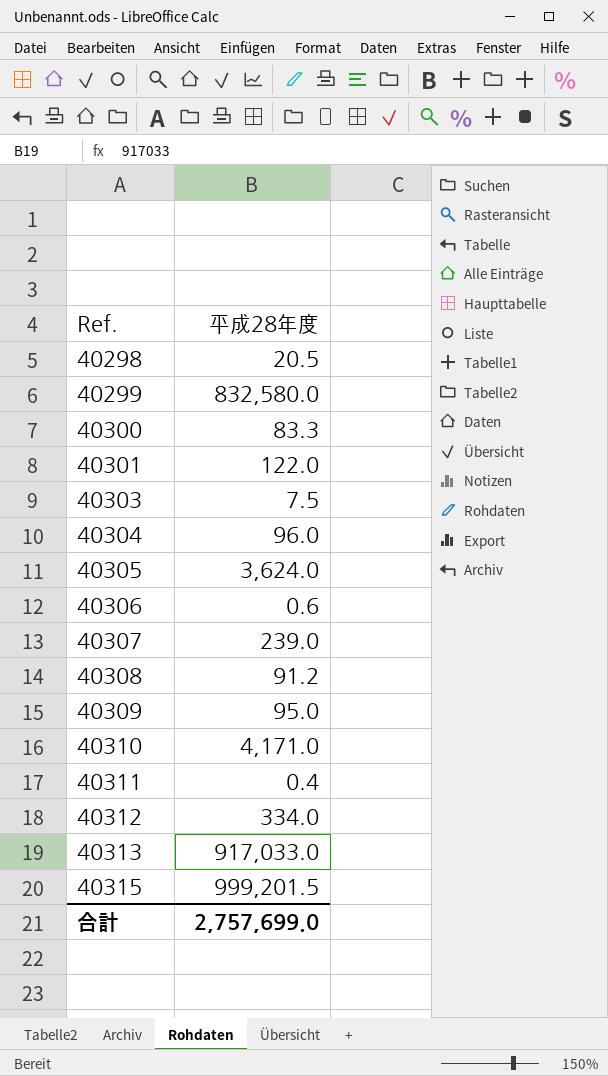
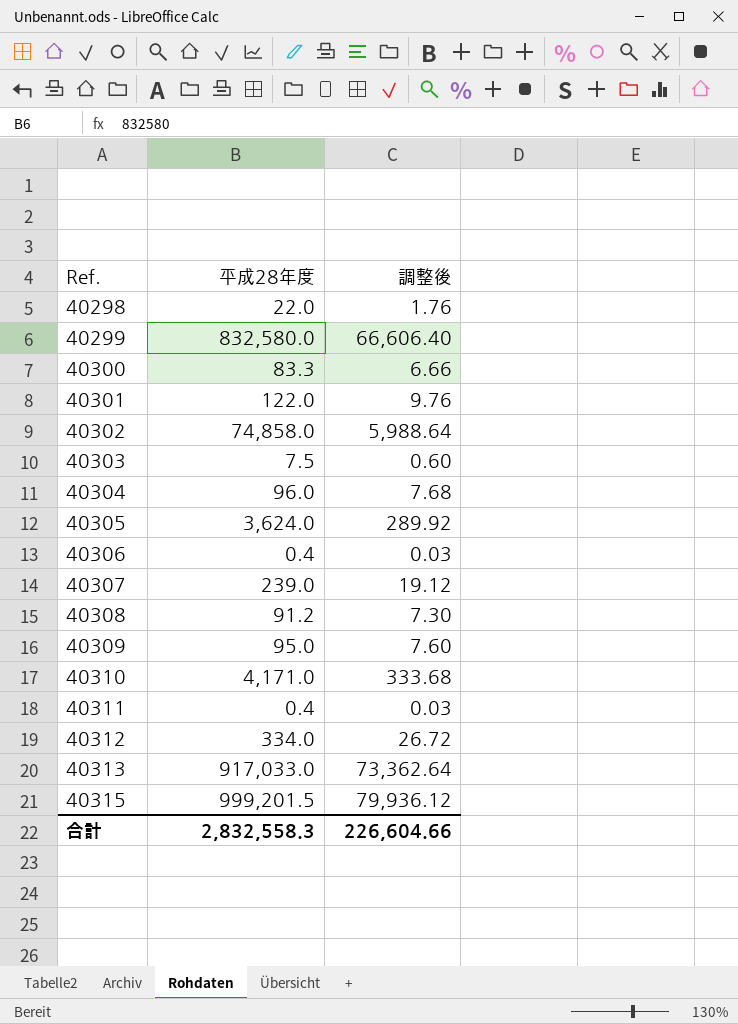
column 調整後 | formula: none -> [平成28年度] * 0.08
40298 | 平成28年度: 20.5 -> 22.0
row 40302: none -> 74,858.0 | 5,988.64
40306 | 平成28年度: 0.6 -> 0.4
合計 | 平成28年度: 2,757,699.0 -> 2,832,558.3

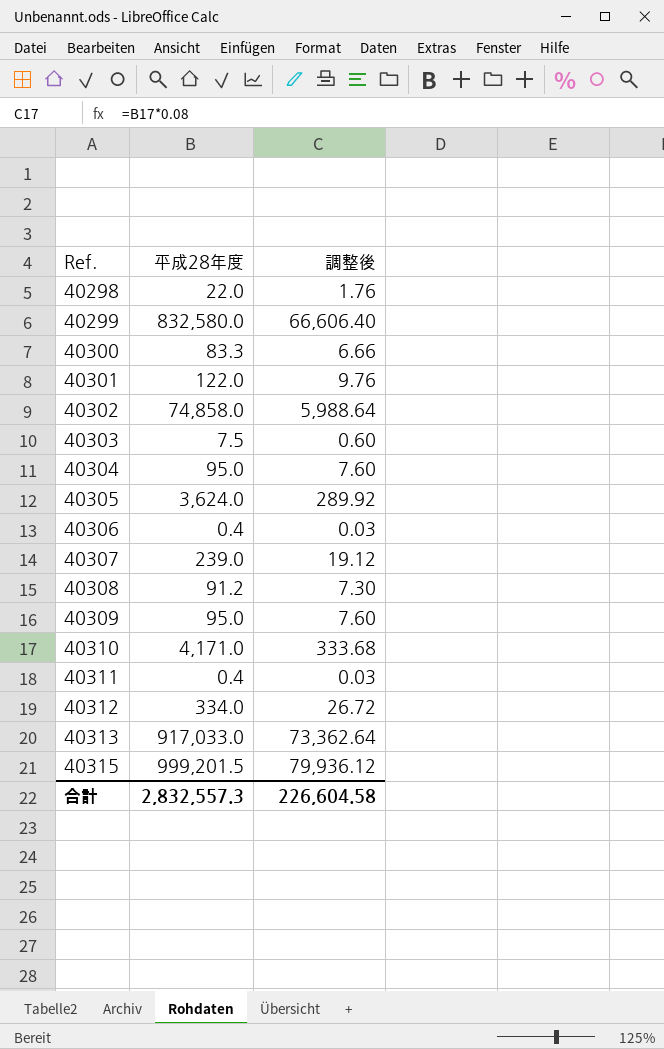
40304 | 平成28年度: 96.0 -> 95.0
40304 | 調整後: 7.68 -> 7.60
合計 | 平成28年度: 2,832,558.3 -> 2,832,557.3
合計 | 調整後: 226,604.66 -> 226,604.58

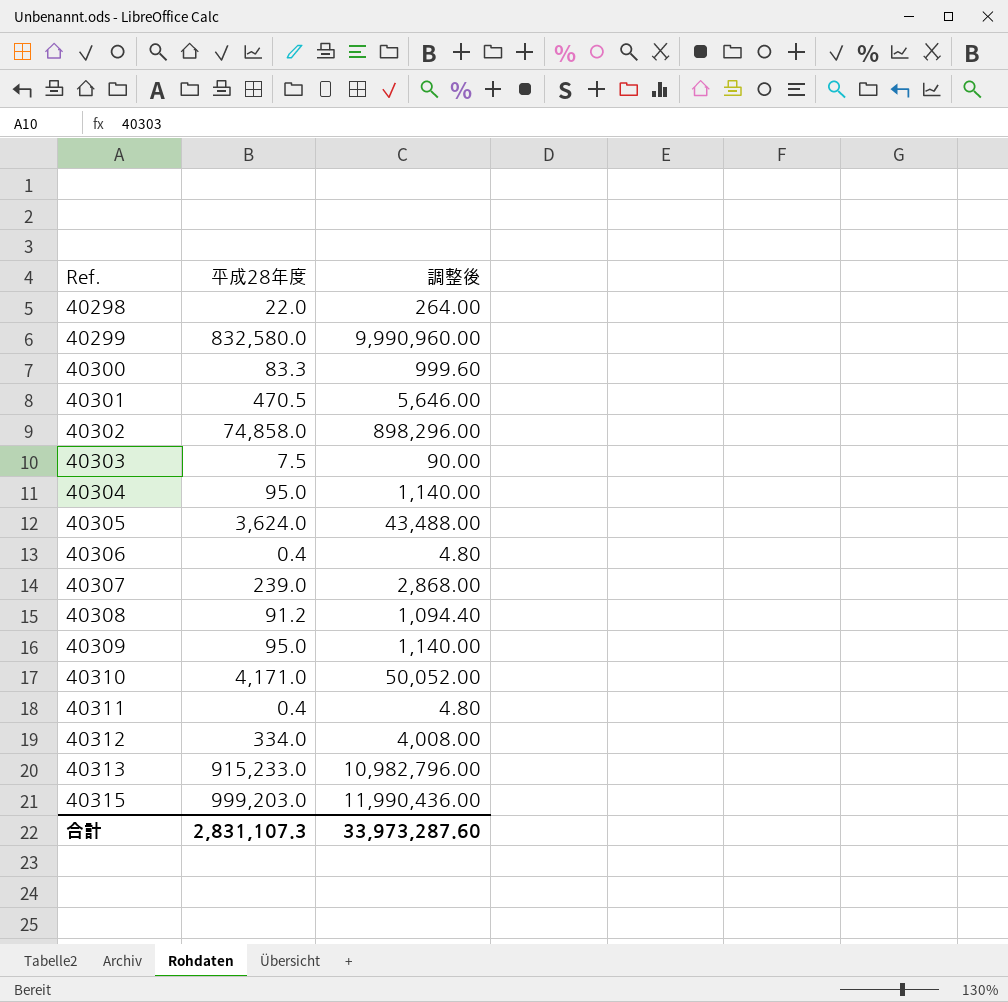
column 調整後 | formula: [平成28年度] * 0.08 -> [平成28年度] * 12
40301 | 平成28年度: 122.0 -> 470.5
40313 | 平成28年度: 917,033.0 -> 915,233.0
40315 | 平成28年度: 999,201.5 -> 999,203.0
合計 | 平成28年度: 2,832,557.3 -> 2,831,107.3
合計 | 調整後: 226,604.58 -> 33,973,287.60

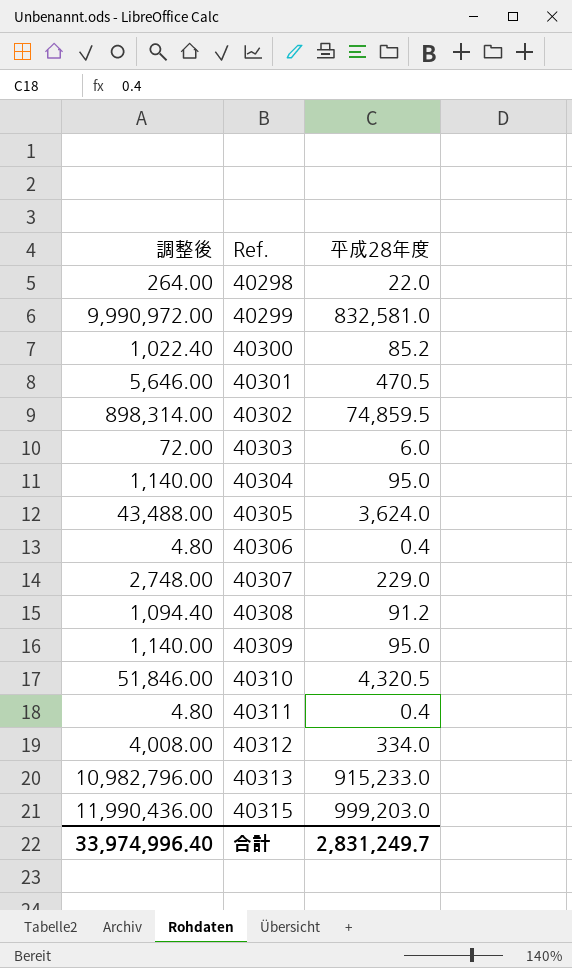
column 調整後 | position: 3 -> 1
40299 | 調整後: 9,990,960.00 -> 9,990,972.00
40299 | 平成28年度: 832,580.0 -> 832,581.0
40300 | 調整後: 999.60 -> 1,022.40
40300 | 平成28年度: 83.3 -> 85.2
40302 | 調整後: 898,296.00 -> 898,314.00
40302 | 平成28年度: 74,858.0 -> 74,859.5
40303 | 調整後: 90.00 -> 72.00
40303 | 平成28年度: 7.5 -> 6.0
40307 | 調整後: 2,868.00 -> 2,748.00
40307 | 平成28年度: 239.0 -> 229.0
40310 | 調整後: 50,052.00 -> 51,846.00
40310 | 平成28年度: 4,171.0 -> 4,320.5
合計 | 調整後: 33,973,287.60 -> 33,974,996.40
合計 | 平成28年度: 2,831,107.3 -> 2,831,249.7

